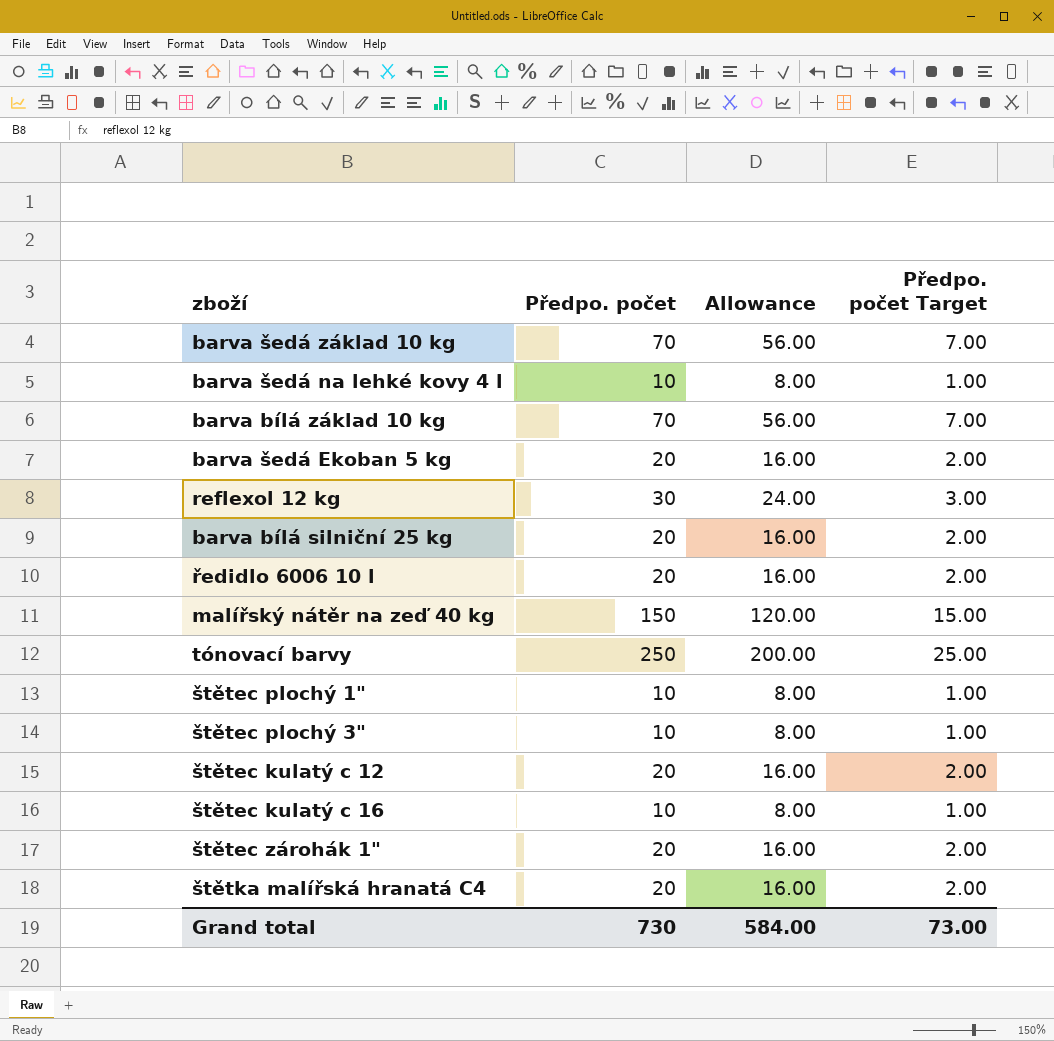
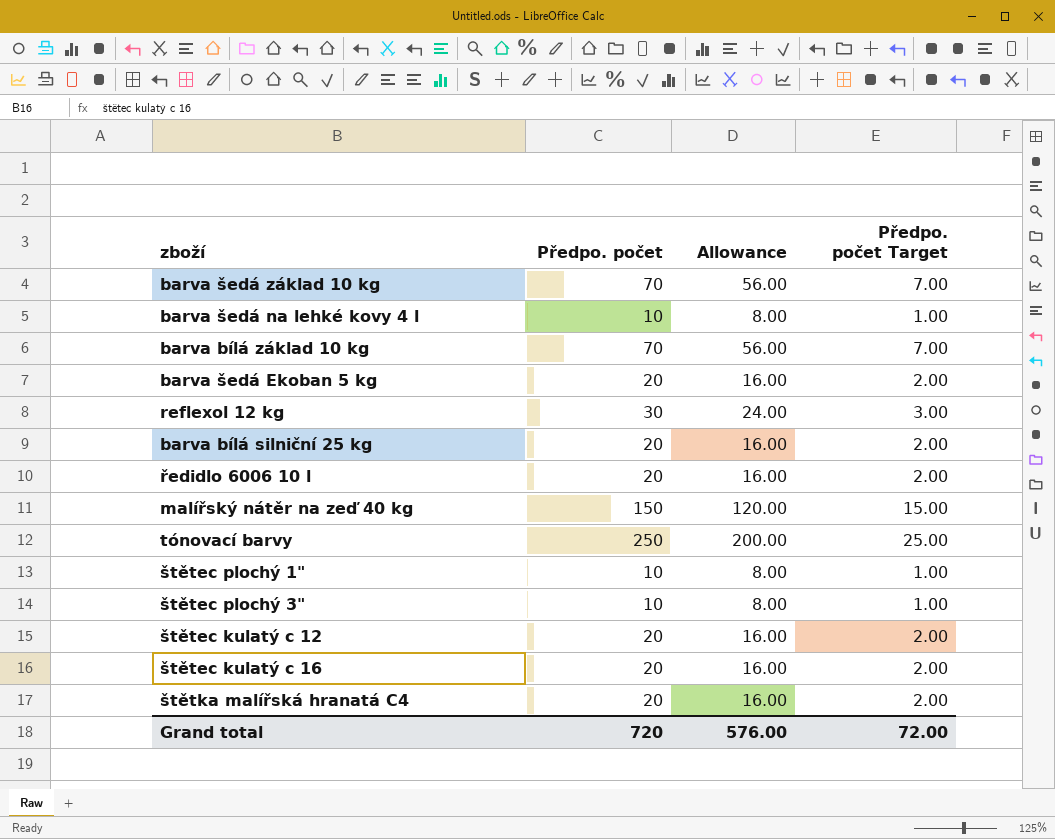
row štětec zárohák 1": 20 | 16.00 | 2.00 -> none
štětec kulatý c 16 | Předpo. počet: 10 -> 20
štětec kulatý c 16 | Allowance: 8.00 -> 16.00
štětec kulatý c 16 | Předpo. počet Target: 1.00 -> 2.00
Grand total | Předpo. počet: 730 -> 720
Grand total | Allowance: 584.00 -> 576.00
Grand total | Předpo. počet Target: 73.00 -> 72.00

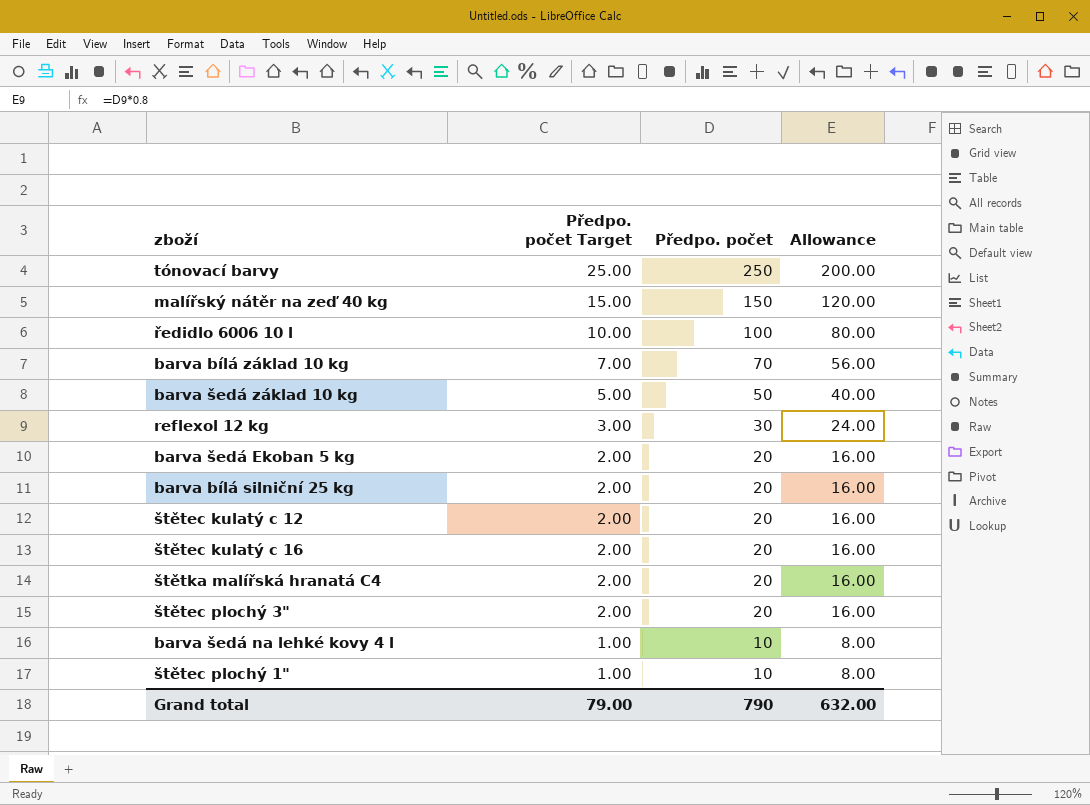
row order: none -> Předpo. počet Target descending
column Předpo. počet Target | position: 4 -> 2
ředidlo 6006 10 l | Předpo. počet Target: 2.00 -> 10.00
ředidlo 6006 10 l | Předpo. počet: 20 -> 100
ředidlo 6006 10 l | Allowance: 16.00 -> 80.00
barva šedá základ 10 kg | Předpo. počet Target: 7.00 -> 5.00
barva šedá základ 10 kg | Předpo. počet: 70 -> 50
barva šedá základ 10 kg | Allowance: 56.00 -> 40.00
štětec plochý 3" | Předpo. počet Target: 1.00 -> 2.00
štětec plochý 3" | Předpo. počet: 10 -> 20
štětec plochý 3" | Allowance: 8.00 -> 16.00
Grand total | Předpo. počet Target: 72.00 -> 79.00
Grand total | Předpo. počet: 720 -> 790
Grand total | Allowance: 576.00 -> 632.00

